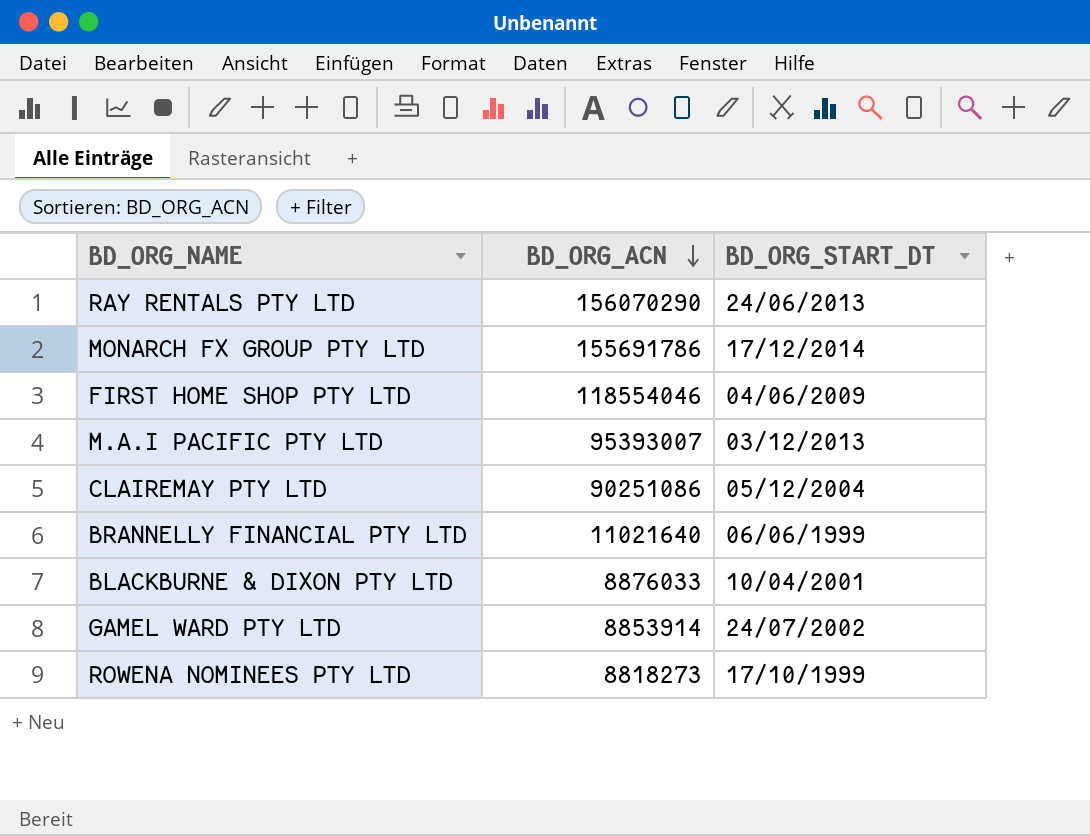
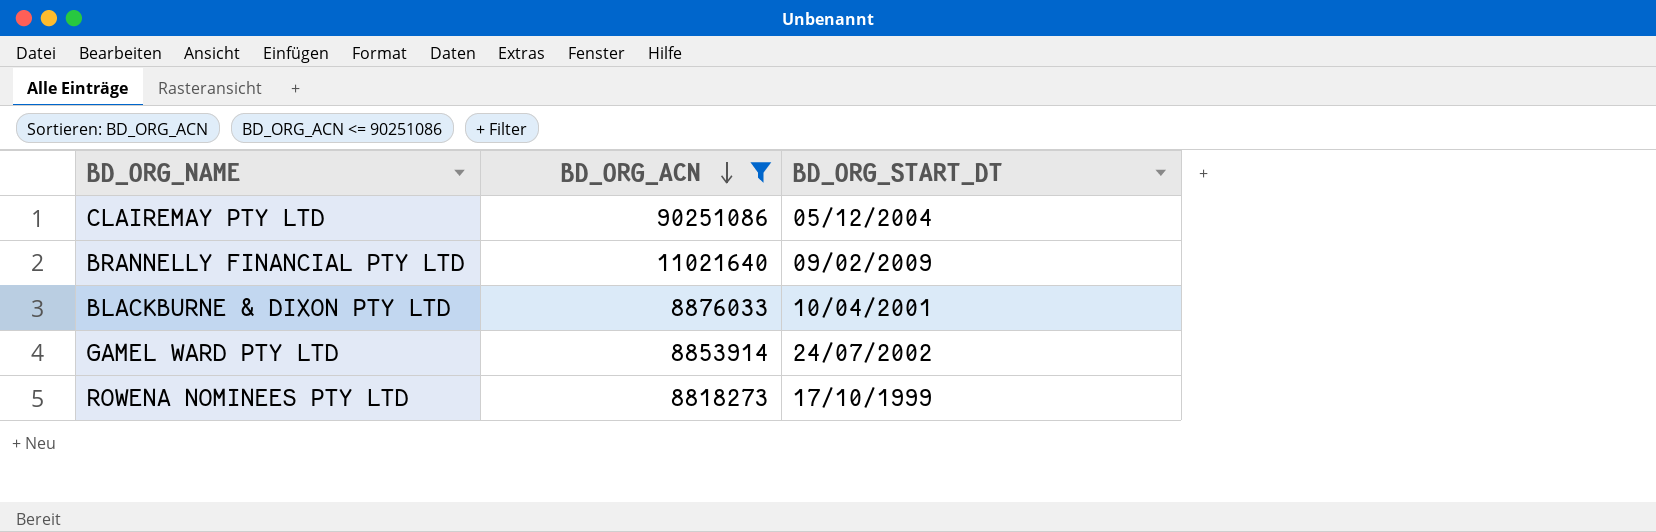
filter: none -> BD_ORG_ACN <= 90251086
BRANNELLY FINANCIAL PTY LTD | BD_ORG_START_DT: 06/06/1999 -> 09/02/2009

